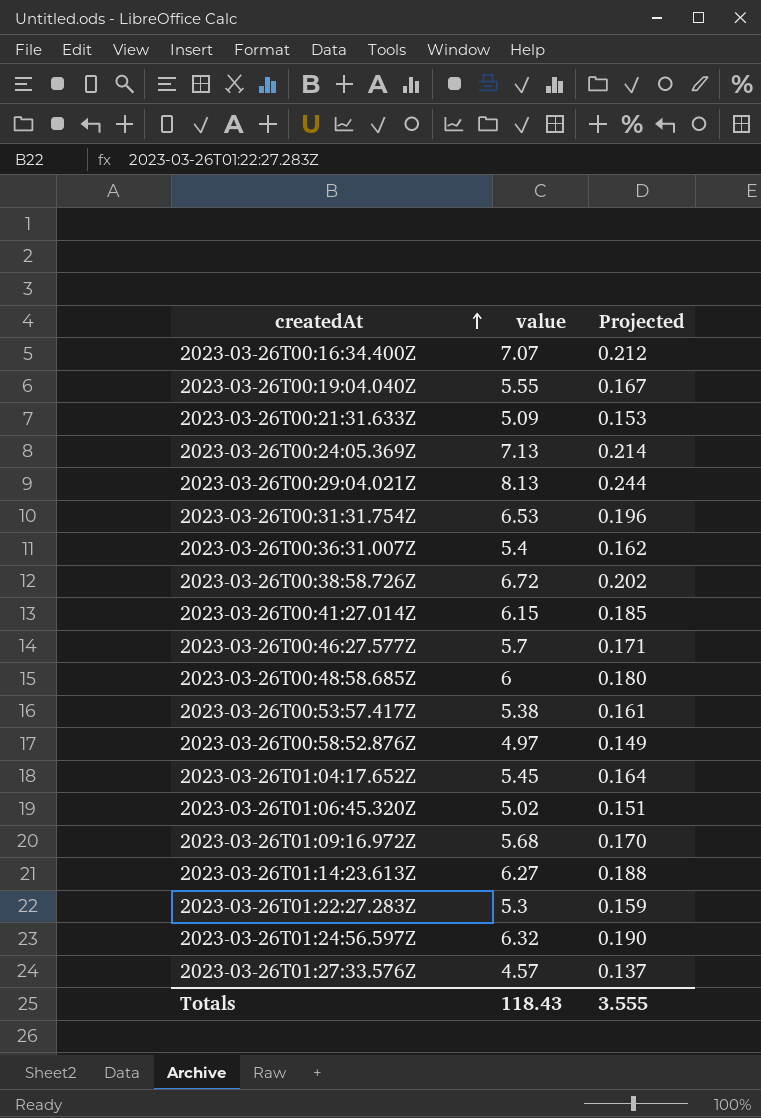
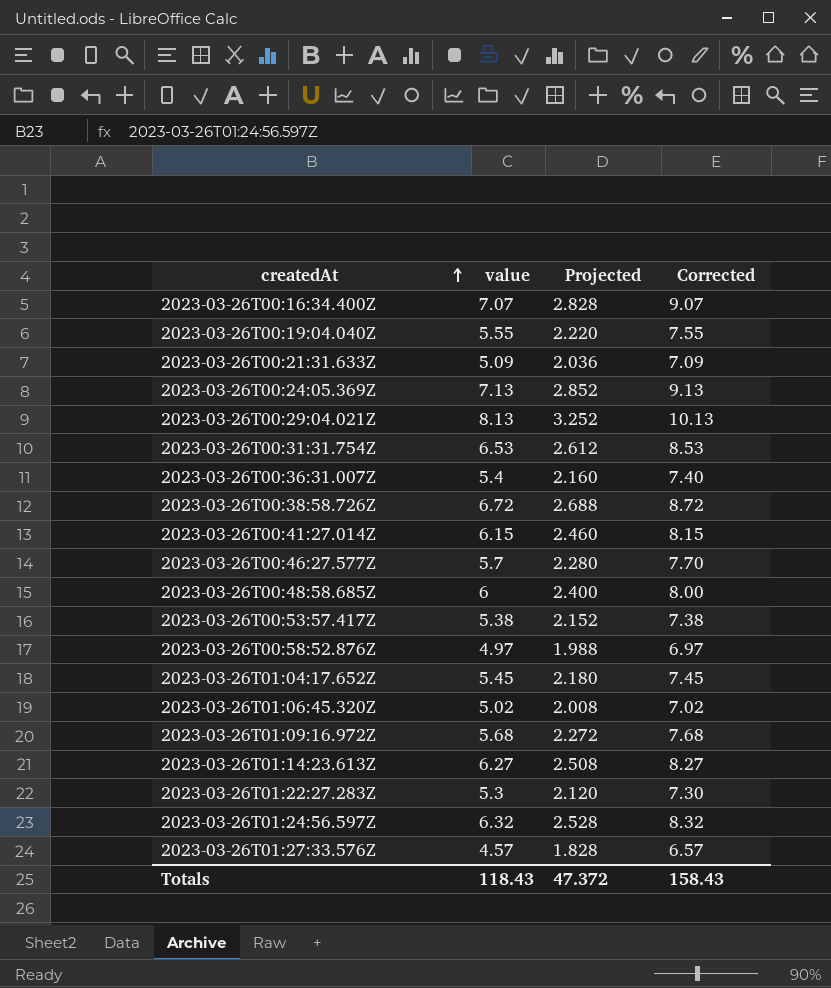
column Projected | formula: [value] * 0.03 -> [value] * 0.4
column Corrected | formula: none -> [value] + 2
Totals | Projected: 3.555 -> 47.372

